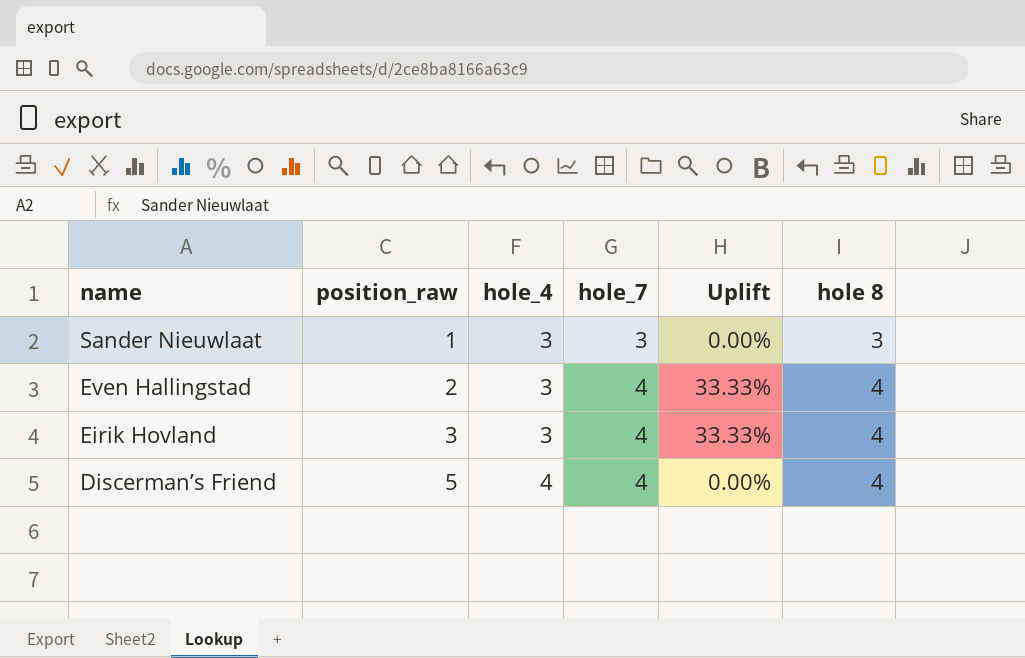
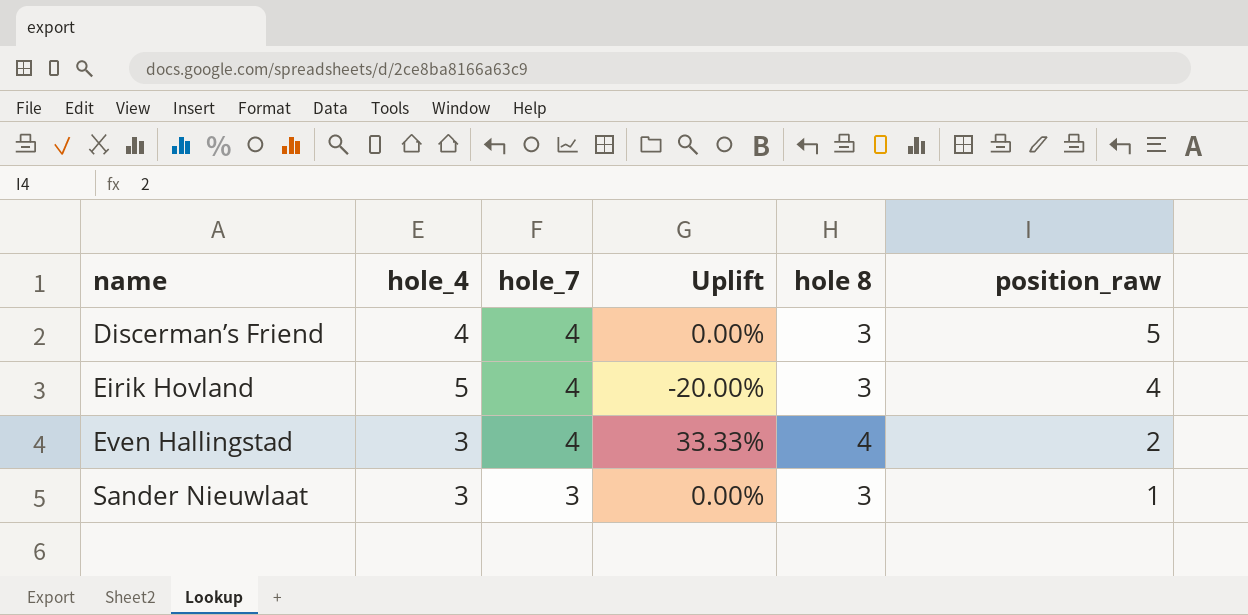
row order: name descending -> name ascending
column position_raw | position: 2 -> 6
Discerman’s Friend | hole 8: 4 -> 3
Eirik Hovland | hole_4: 3 -> 5
Eirik Hovland | Uplift: 33.33% -> -20.00%
Eirik Hovland | hole 8: 4 -> 3
Eirik Hovland | position_raw: 3 -> 4

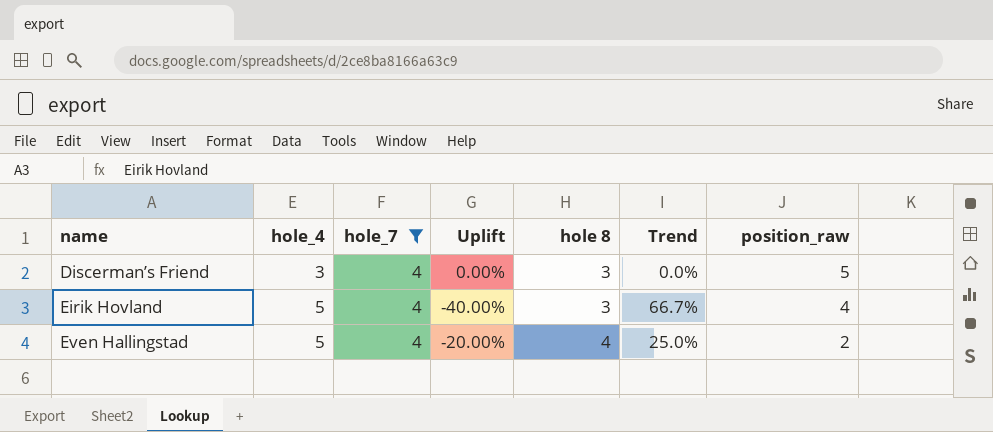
filter: none -> hole_7 = 4
column Uplift | formula: ([hole_7] - [hole_4]) / [hole_4] -> ([hole 8] - [hole_4]) / [hole_4]
column Trend | formula: none -> ([hole_4] - [hole 8]) / [hole 8]
Discerman’s Friend | hole_4: 4 -> 3
Even Hallingstad | hole_4: 3 -> 5

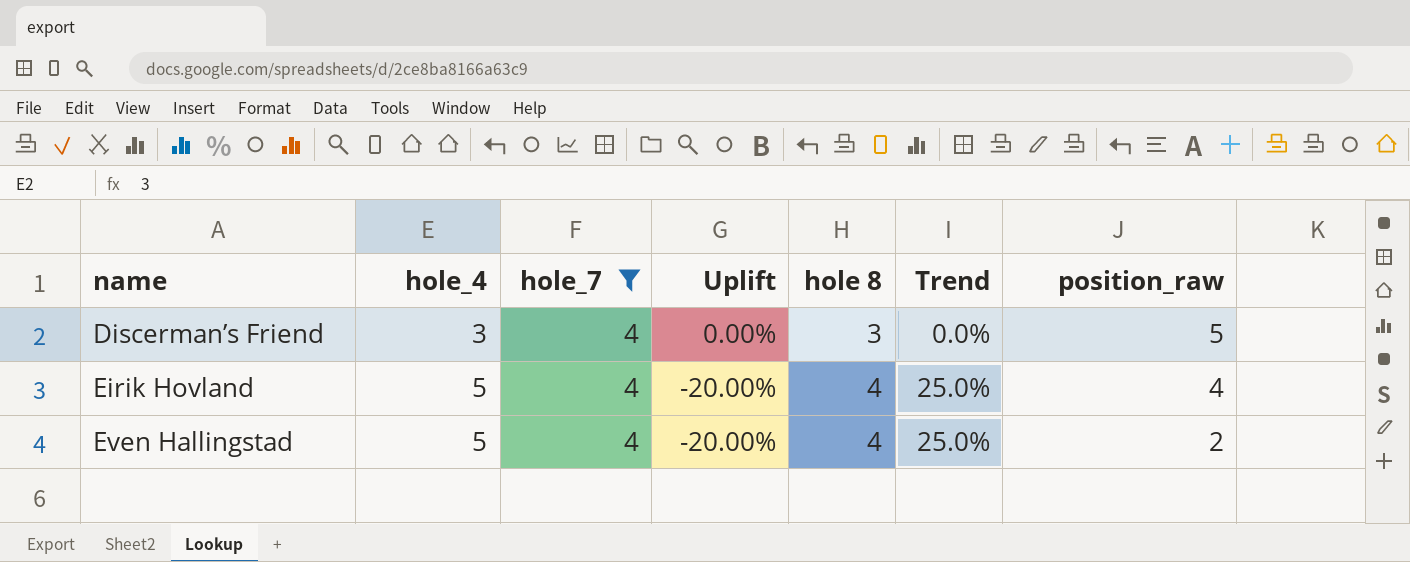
Eirik Hovland | Uplift: -40.00% -> -20.00%
Eirik Hovland | hole 8: 3 -> 4
Eirik Hovland | Trend: 66.7% -> 25.0%

